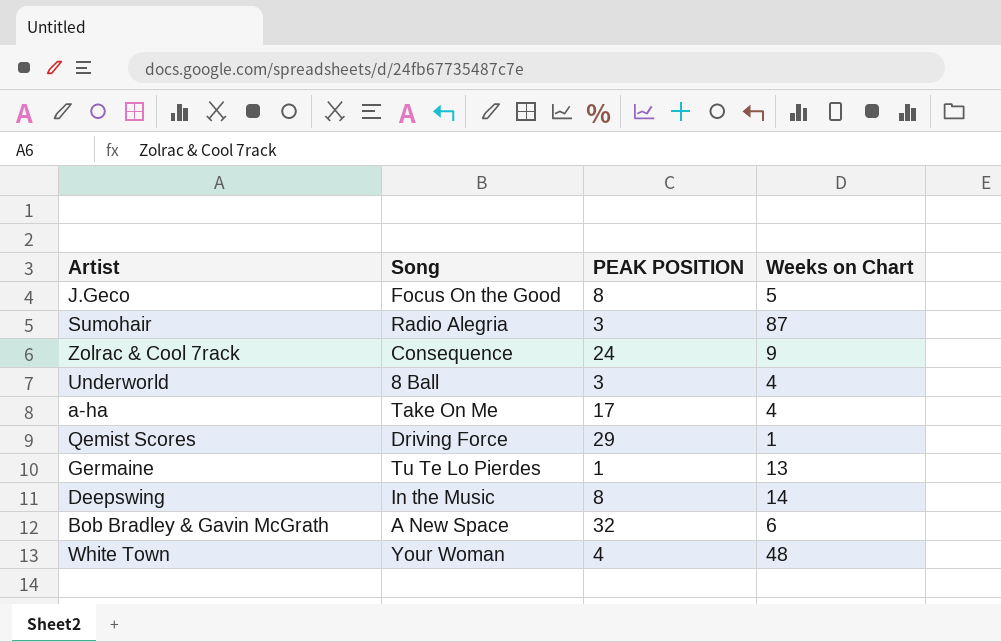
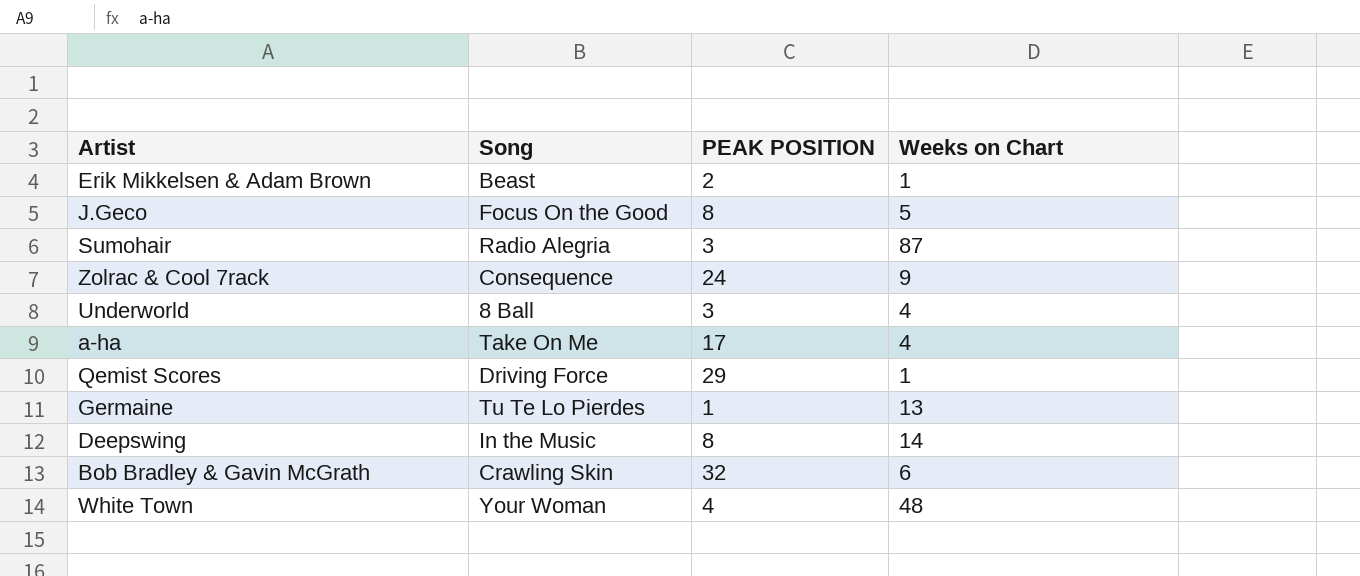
row Erik Mikkelsen & Adam Brown: none -> Beast | 2 | 1
Bob Bradley & Gavin McGrath | Song: A New Space -> Crawling Skin

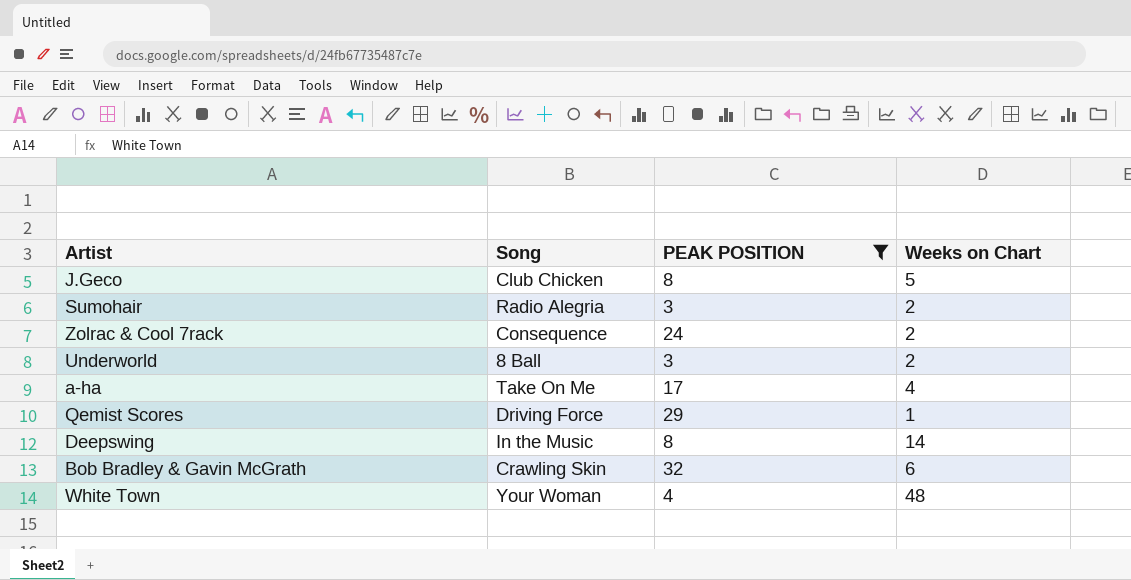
filter: none -> PEAK POSITION >= 3
J.Geco | Song: Focus On the Good -> Club Chicken
Sumohair | Weeks on Chart: 87 -> 2
Zolrac & Cool 7rack | Weeks on Chart: 9 -> 2
Underworld | Weeks on Chart: 4 -> 2

